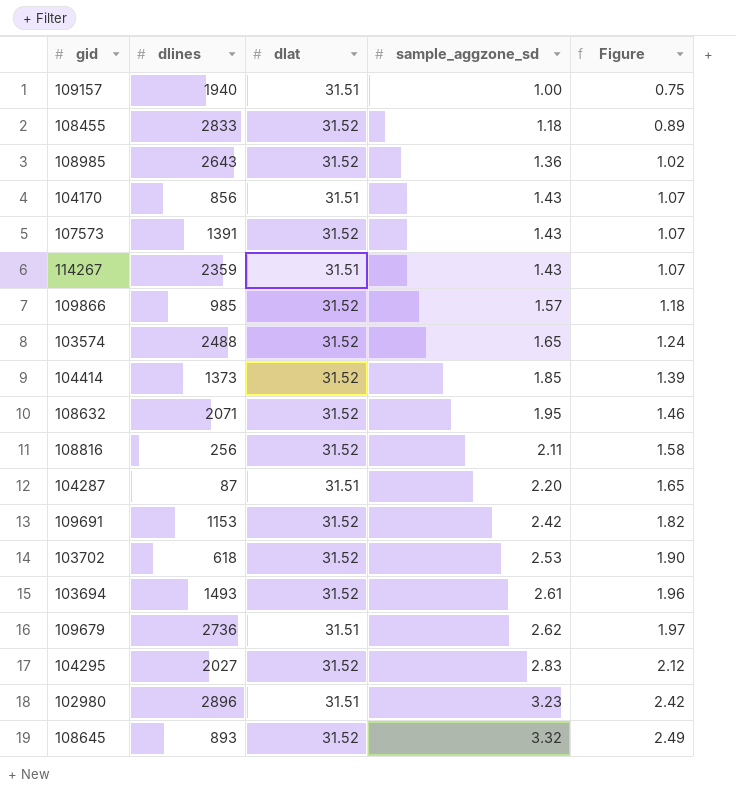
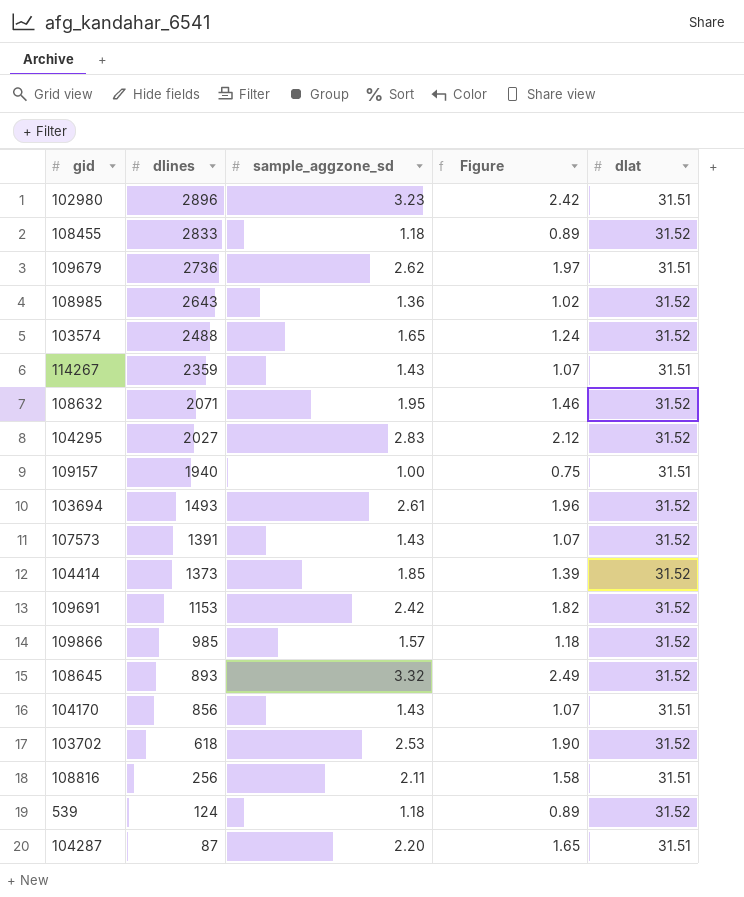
row order: sample_aggzone_sd ascending -> dlines descending
column dlat | position: 3 -> 5
108816 | dlat: 31.52 -> 31.51
row 539: none -> 124 | 1.18 | 0.89 | 31.52

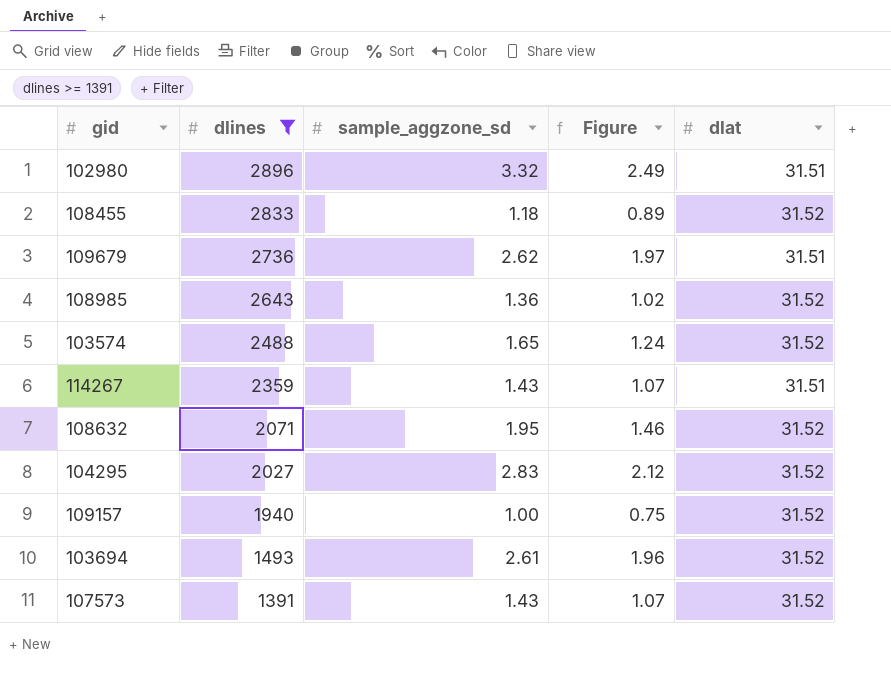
filter: none -> dlines >= 1391
102980 | sample_aggzone_sd: 3.23 -> 3.32
102980 | Figure: 2.42 -> 2.49
109157 | dlat: 31.51 -> 31.52

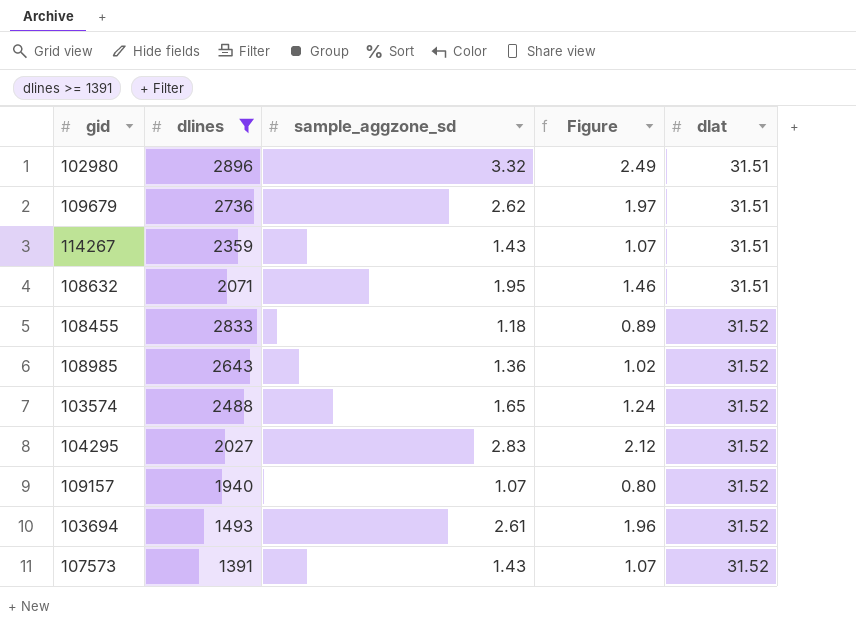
row order: dlines descending -> dlat ascending
108632 | dlat: 31.52 -> 31.51
109157 | sample_aggzone_sd: 1.00 -> 1.07
109157 | Figure: 0.75 -> 0.80

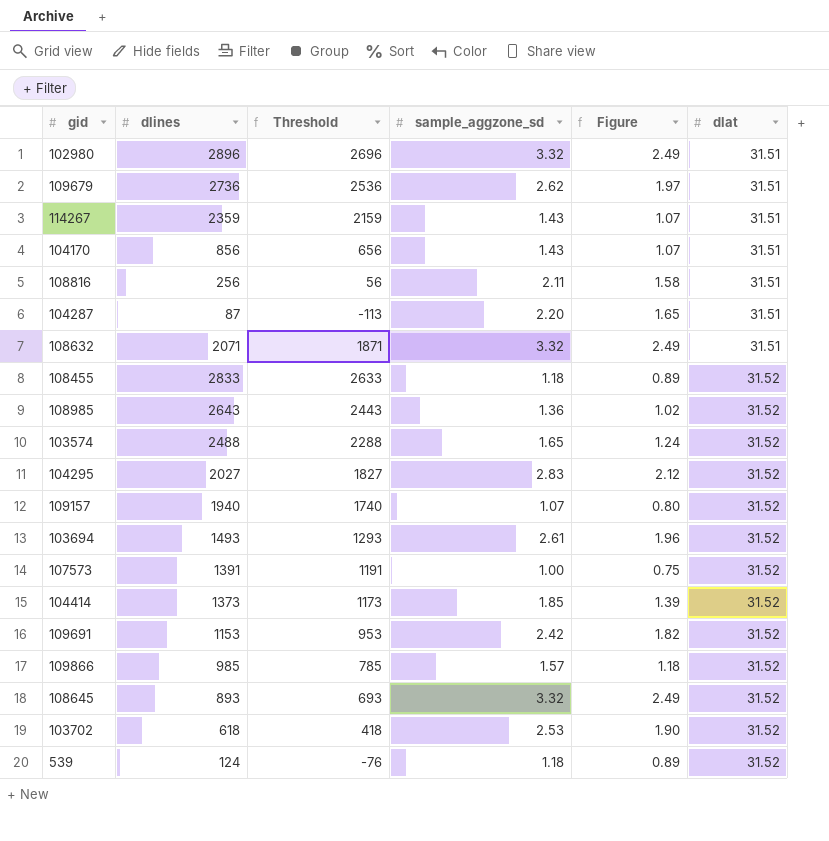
filter: dlines >= 1391 -> none
column Threshold | formula: none -> [dlines] - 200
108632 | sample_aggzone_sd: 1.95 -> 3.32
108632 | Figure: 1.46 -> 2.49
107573 | sample_aggzone_sd: 1.43 -> 1.00
107573 | Figure: 1.07 -> 0.75

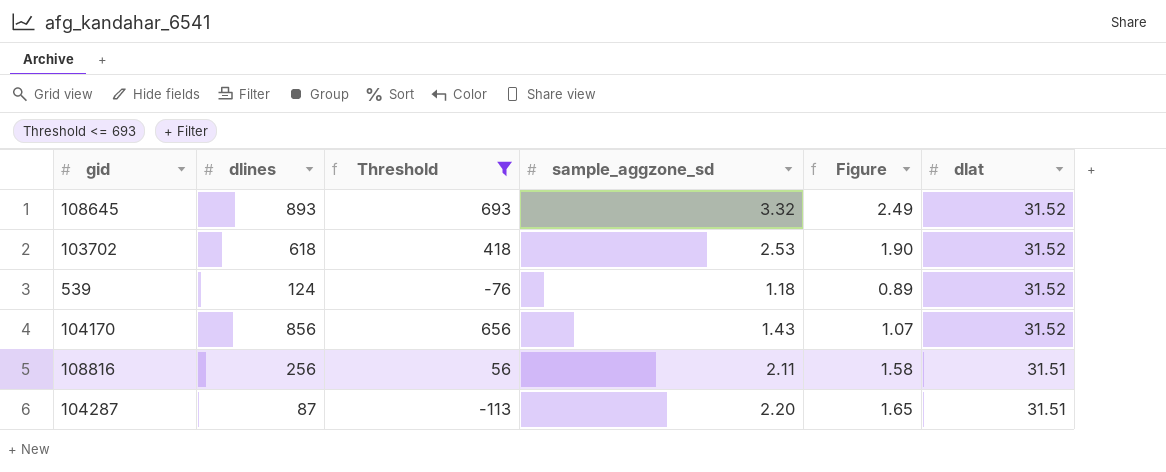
filter: none -> Threshold <= 693
row order: dlat ascending -> dlat descending
104170 | dlat: 31.51 -> 31.52

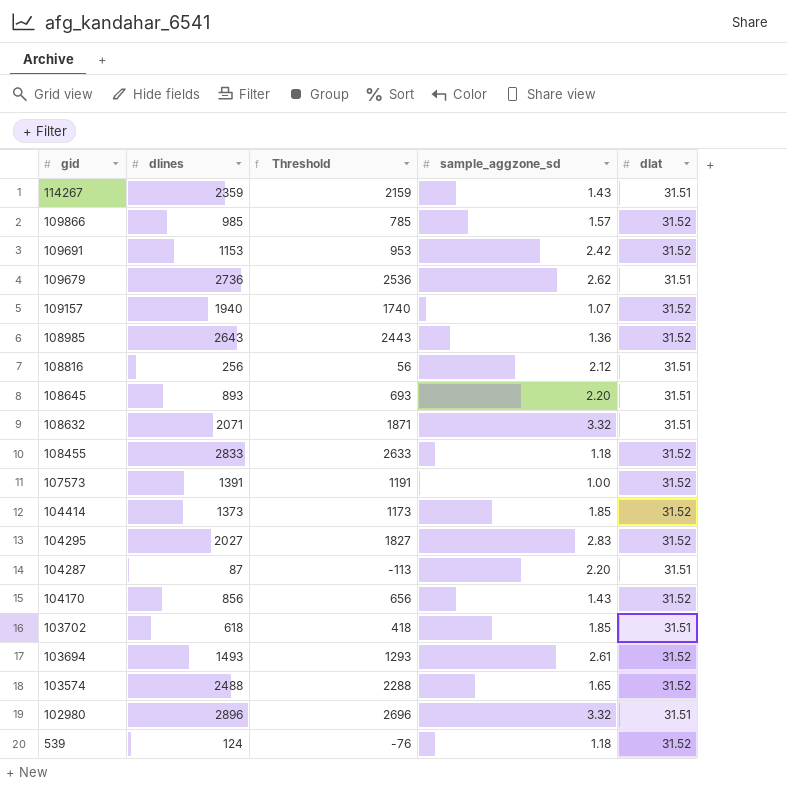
filter: Threshold <= 693 -> none
row order: dlat descending -> gid descending
column Figure | formula: [sample_aggzone_sd] * 0.75 -> none
108816 | sample_aggzone_sd: 2.11 -> 2.12
108645 | sample_aggzone_sd: 3.32 -> 2.20
108645 | dlat: 31.52 -> 31.51
103702 | sample_aggzone_sd: 2.53 -> 1.85
103702 | dlat: 31.52 -> 31.51

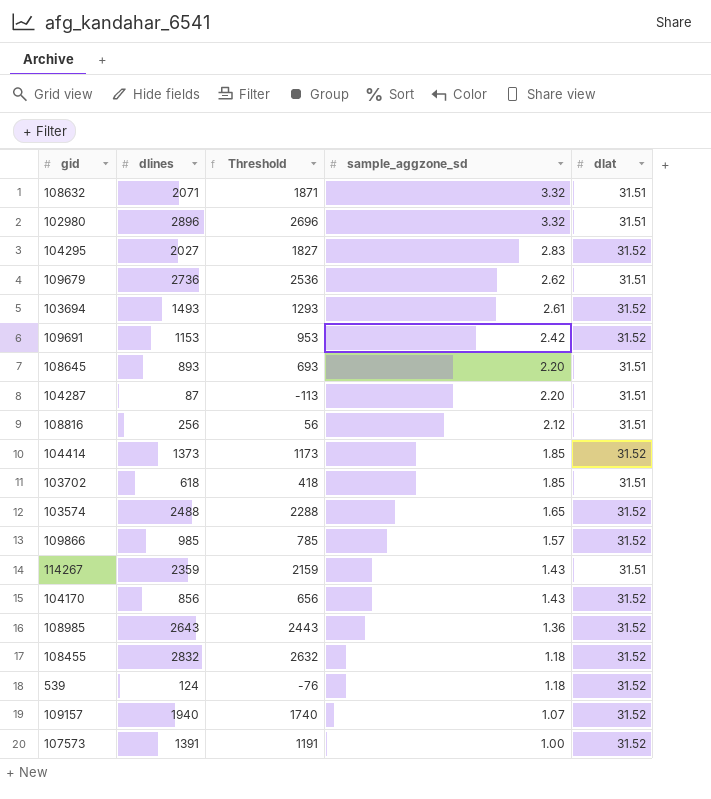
row order: gid descending -> sample_aggzone_sd descending
108455 | dlines: 2833 -> 2832
108455 | Threshold: 2633 -> 2632

